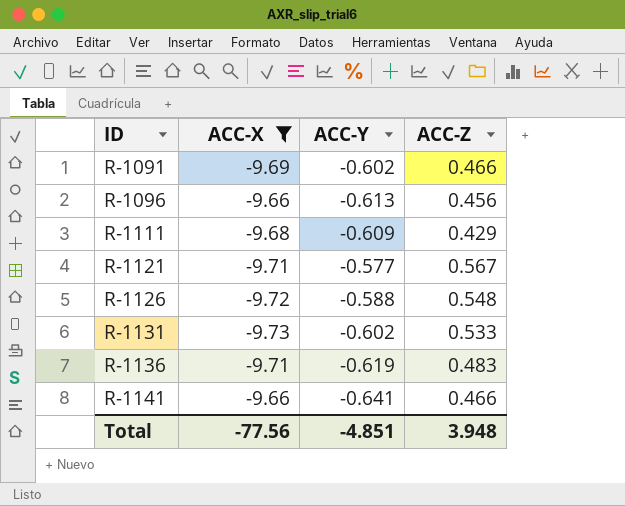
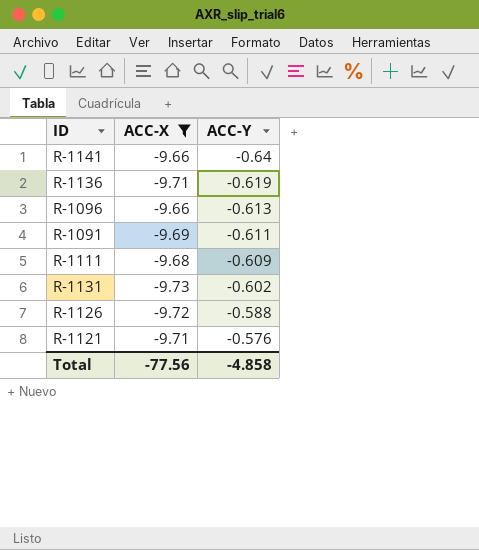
row order: ID ascending -> ACC-Y ascending
column ACC-Z | position: 4 -> none
R-1141 | ACC-Y: -0.641 -> -0.64
R-1091 | ACC-Y: -0.602 -> -0.611
R-1121 | ACC-Y: -0.577 -> -0.576
Total | ACC-Y: -4.851 -> -4.858

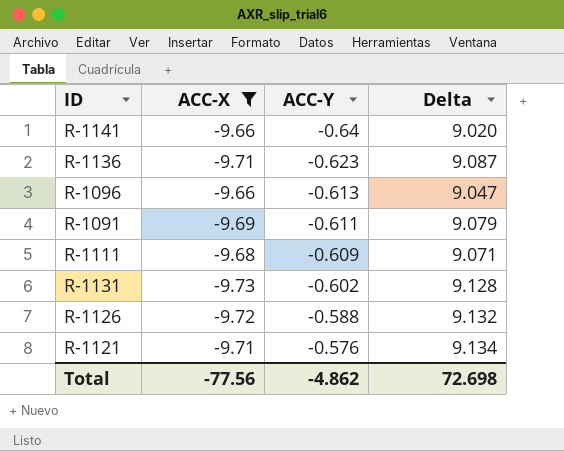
column Delta | formula: none -> [ACC-Y] - [ACC-X]
R-1136 | ACC-Y: -0.619 -> -0.623
Total | ACC-Y: -4.858 -> -4.862

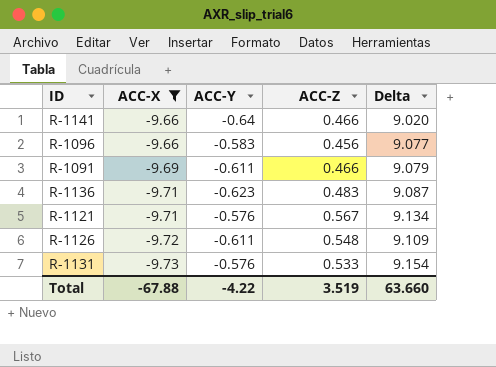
row order: ACC-Y ascending -> ACC-X descending
column ACC-Z | position: none -> 4
row R-1111: -9.68 | -0.609 | 9.071 -> none
R-1096 | ACC-Y: -0.613 -> -0.583
R-1096 | Delta: 9.047 -> 9.077
R-1126 | ACC-Y: -0.588 -> -0.611
R-1126 | Delta: 9.132 -> 9.109
R-1131 | ACC-Y: -0.602 -> -0.576
R-1131 | Delta: 9.128 -> 9.154
Total | ACC-X: -77.56 -> -67.88
Total | ACC-Y: -4.862 -> -4.22
Total | Delta: 72.698 -> 63.660

